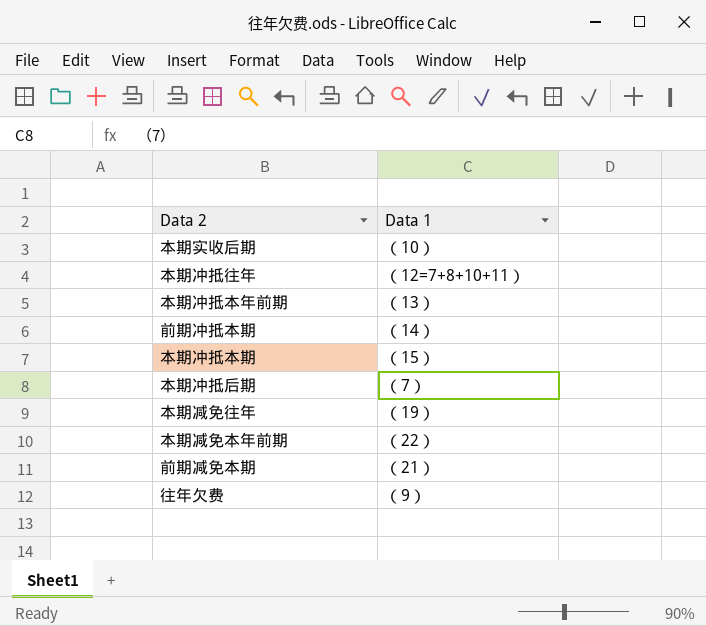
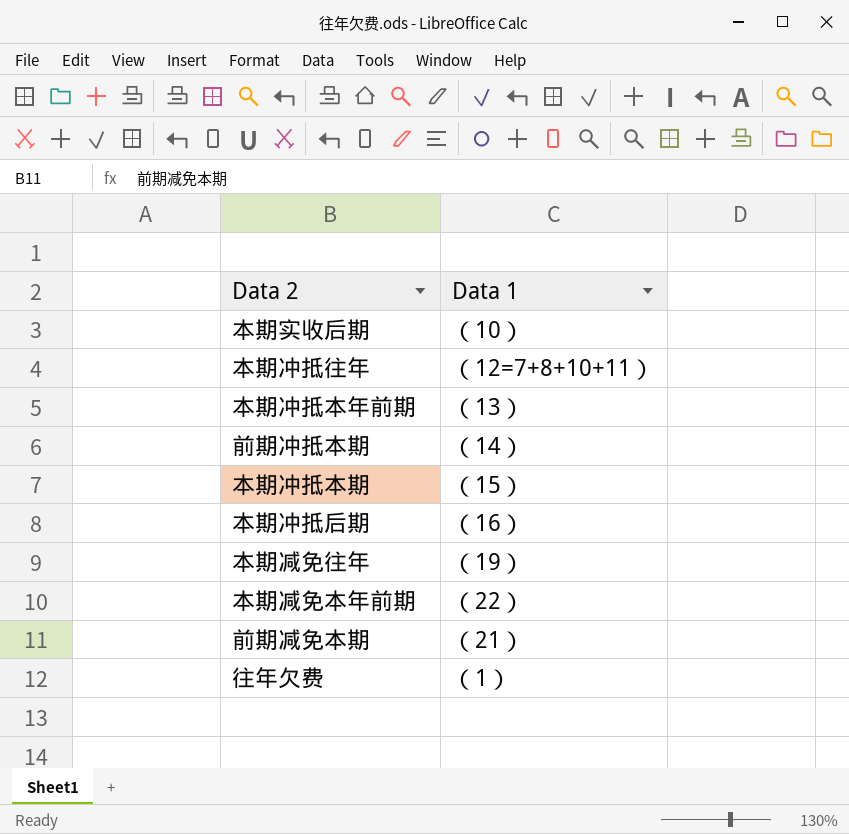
本期冲抵后期 | Data 1: （7） -> （16）
往年欠费 | Data 1: （9） -> （1）

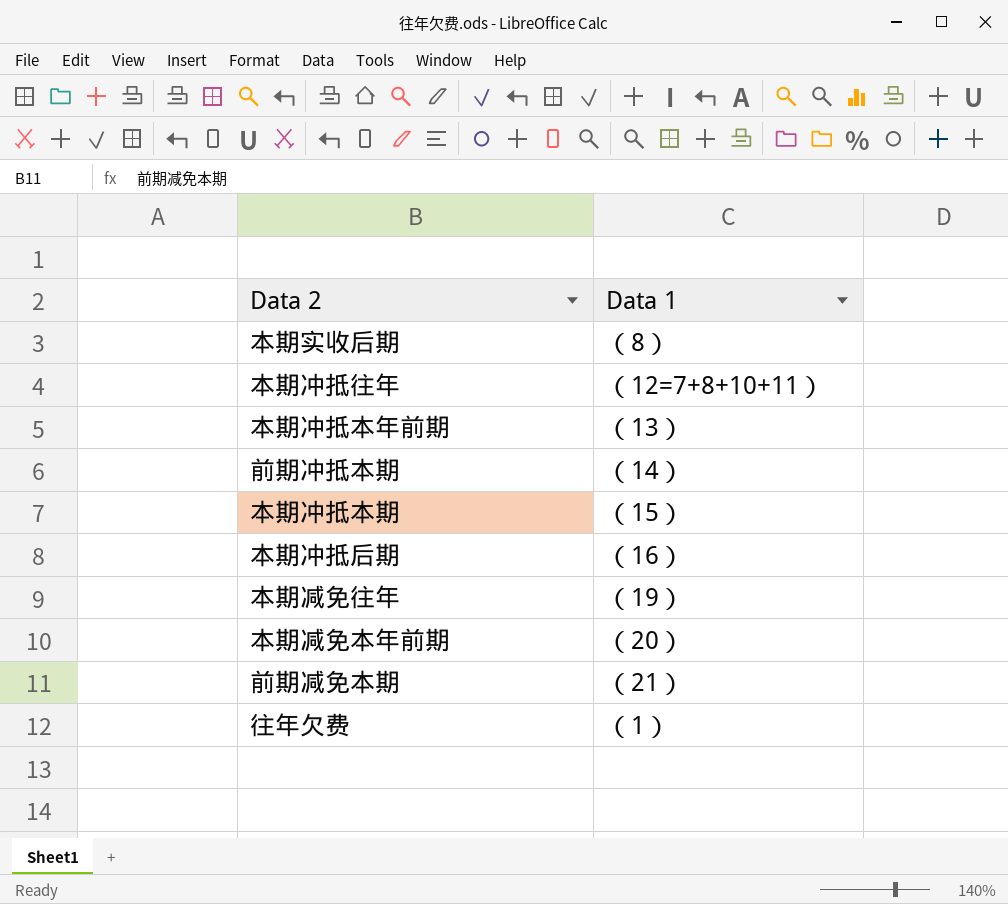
本期实收后期 | Data 1: （10） -> （8）
本期减免本年前期 | Data 1: （22） -> （20）

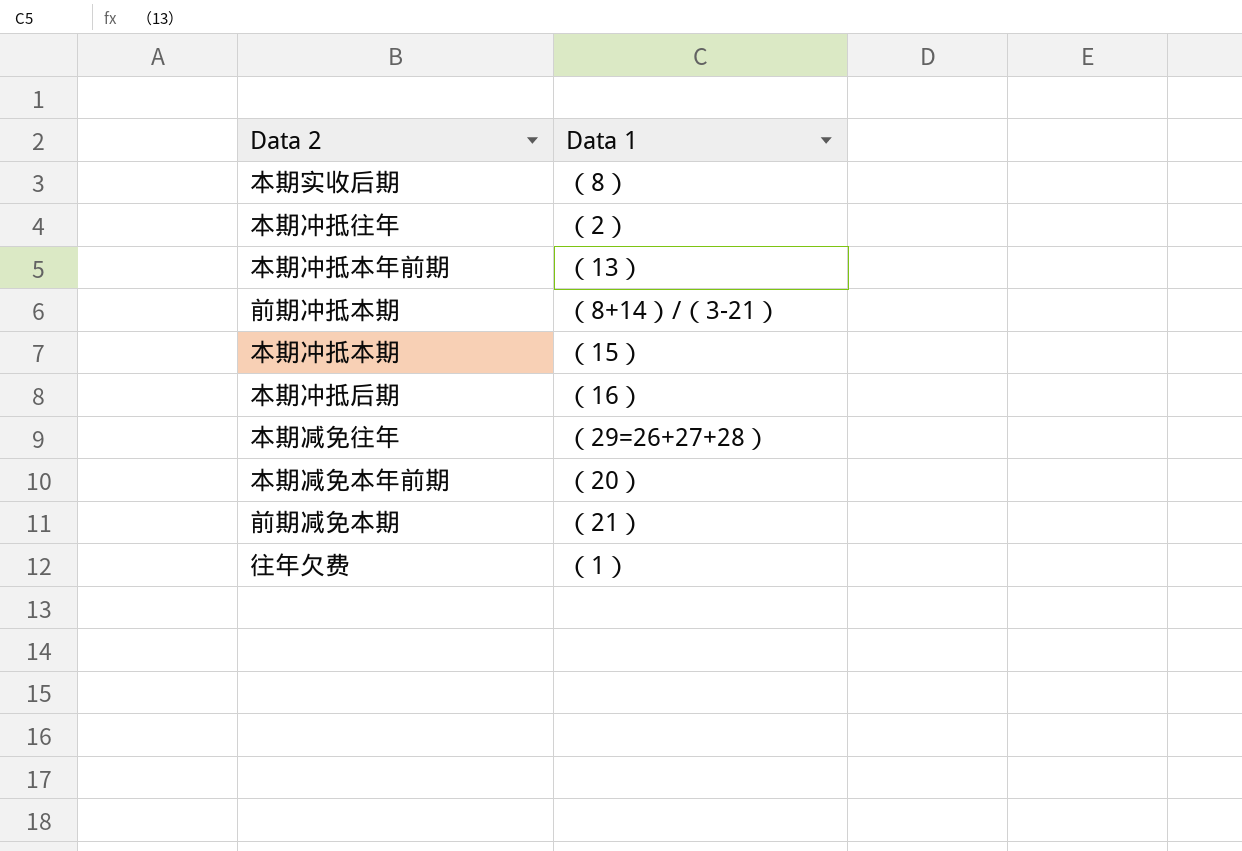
本期冲抵往年 | Data 1: （12=7+8+10+11） -> （2）
前期冲抵本期 | Data 1: （14） -> （8+14）/（3-21）
本期减免往年 | Data 1: （19） -> （29=26+27+28）

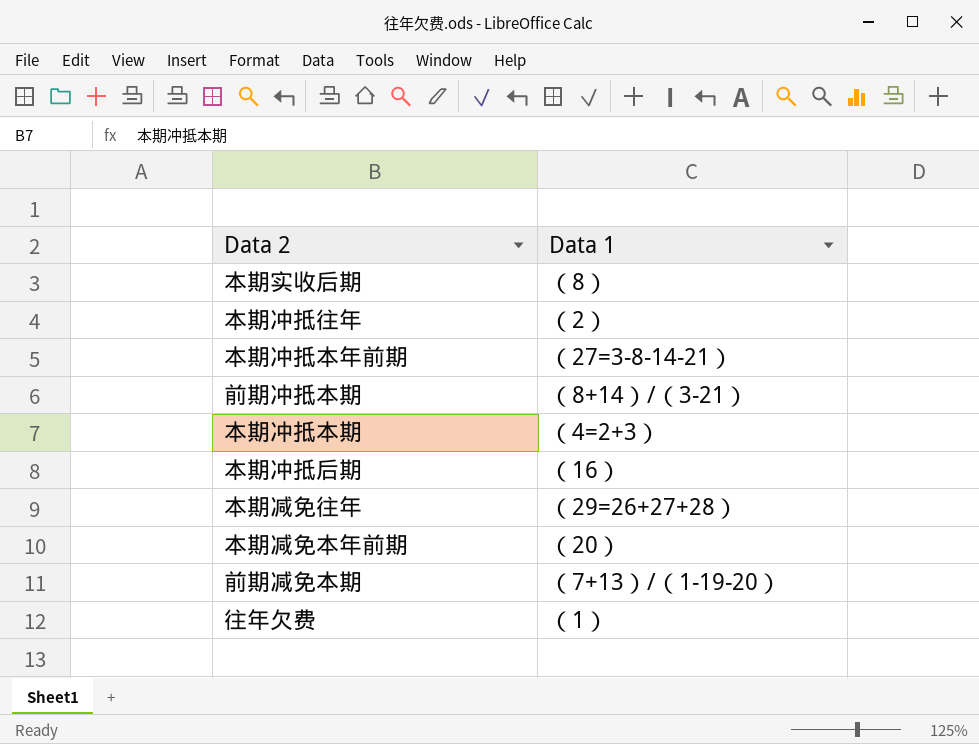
本期冲抵本年前期 | Data 1: （13） -> （27=3-8-14-21）
本期冲抵本期 | Data 1: （15） -> （4=2+3）
前期减免本期 | Data 1: （21） -> （7+13）/（1-19-20）

